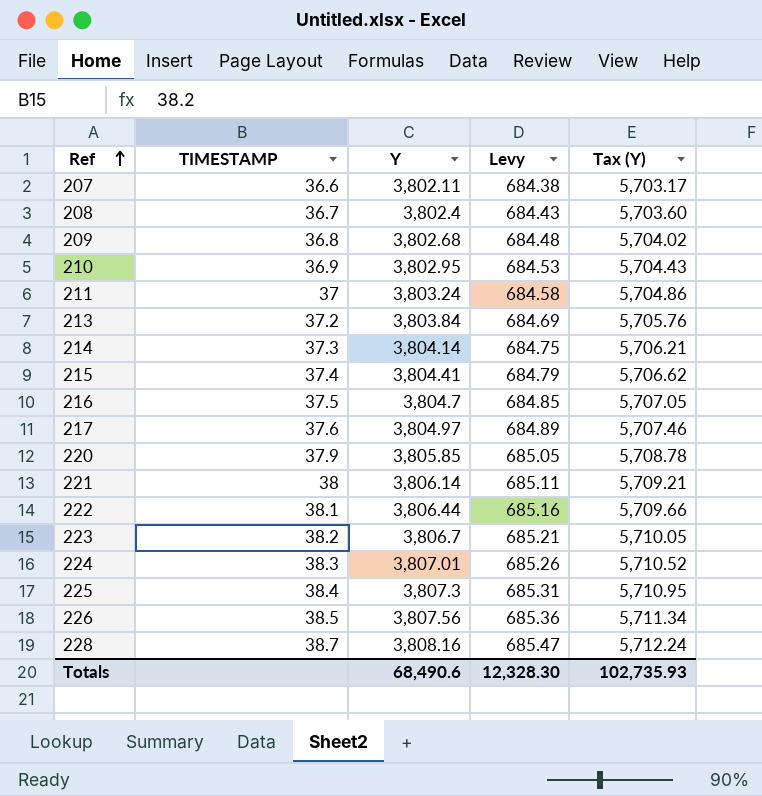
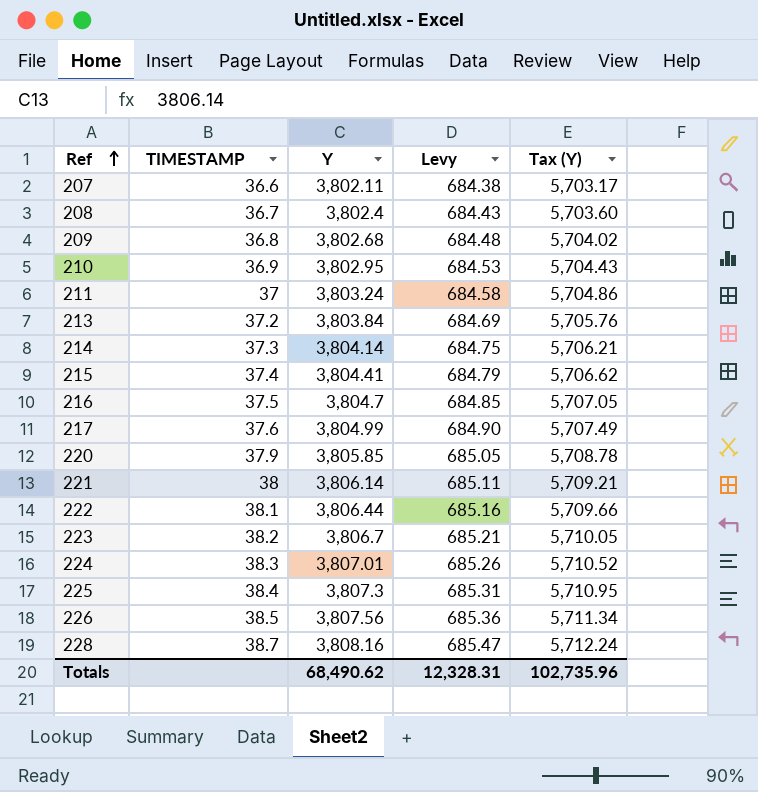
217 | Y: 3,804.97 -> 3,804.99
217 | Levy: 684.89 -> 684.90
217 | Tax (Y): 5,707.46 -> 5,707.49
Totals | Y: 68,490.6 -> 68,490.62
Totals | Levy: 12,328.30 -> 12,328.31
Totals | Tax (Y): 102,735.93 -> 102,735.96

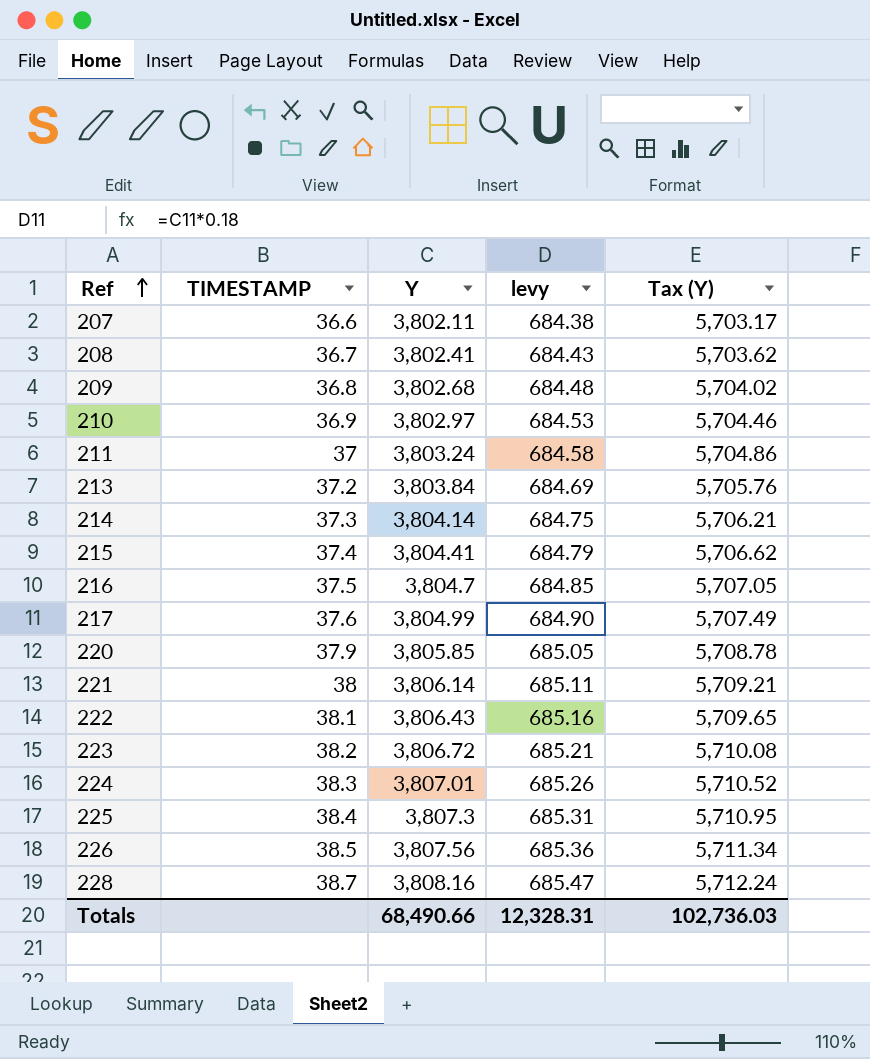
column name: Levy -> levy
208 | Y: 3,802.4 -> 3,802.41
208 | Tax (Y): 5,703.60 -> 5,703.62
210 | Y: 3,802.95 -> 3,802.97
210 | Tax (Y): 5,704.43 -> 5,704.46
222 | Y: 3,806.44 -> 3,806.43
222 | Tax (Y): 5,709.66 -> 5,709.65
223 | Y: 3,806.7 -> 3,806.72
223 | Tax (Y): 5,710.05 -> 5,710.08
Totals | Y: 68,490.62 -> 68,490.66
Totals | Tax (Y): 102,735.96 -> 102,736.03

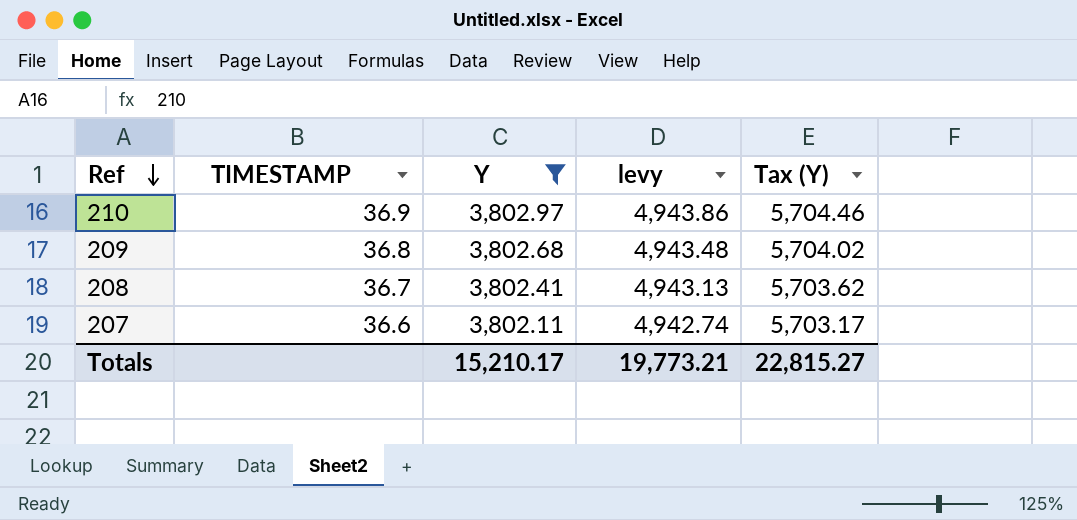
filter: none -> Y <= 3,802.97
row order: Ref ascending -> Ref descending
column levy | formula: [Y] * 0.18 -> [Y] * 1.3
Totals | Y: 68,490.66 -> 15,210.17
Totals | levy: 12,328.31 -> 19,773.21
Totals | Tax (Y): 102,736.03 -> 22,815.27

